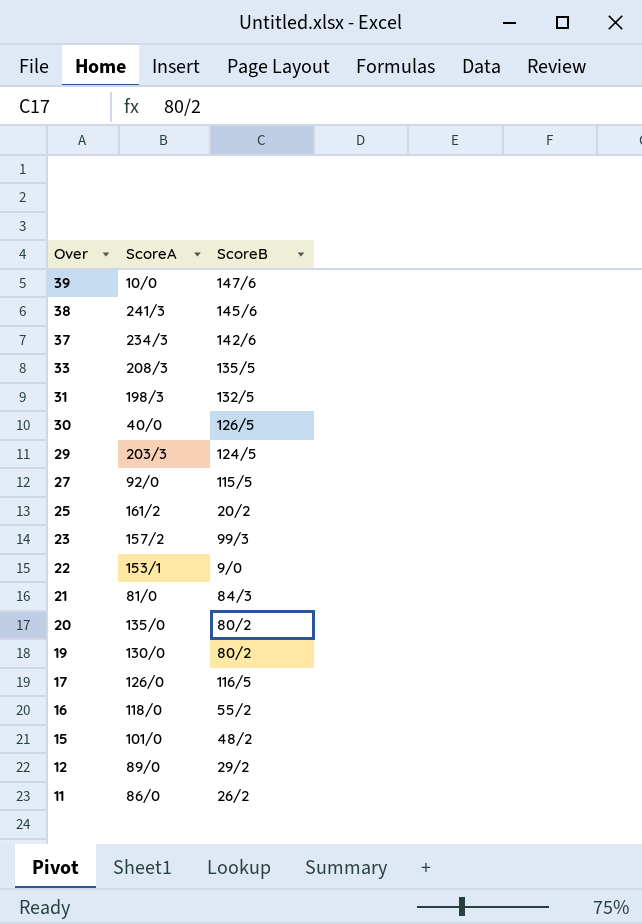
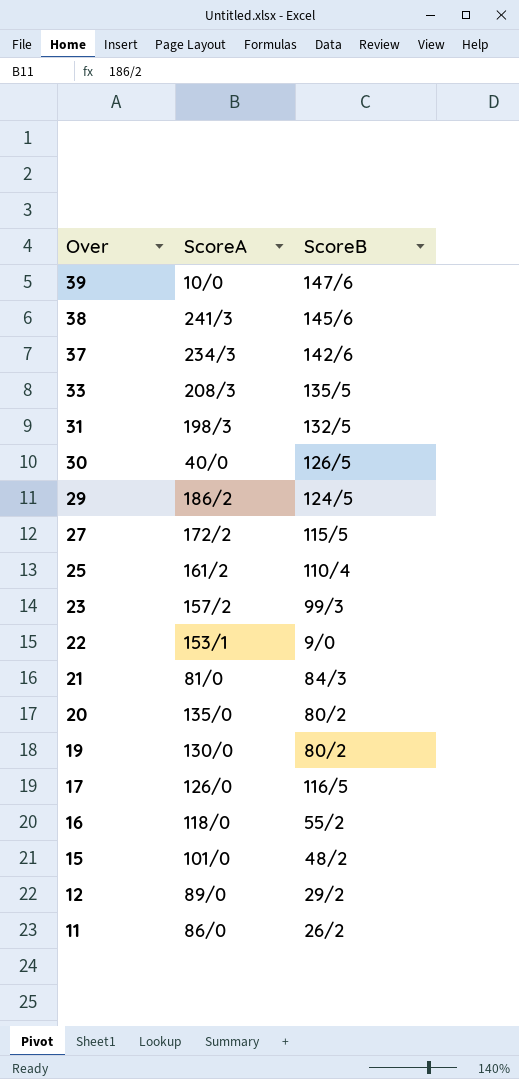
29 | ScoreA: 203/3 -> 186/2
27 | ScoreA: 92/0 -> 172/2
25 | ScoreB: 20/2 -> 110/4

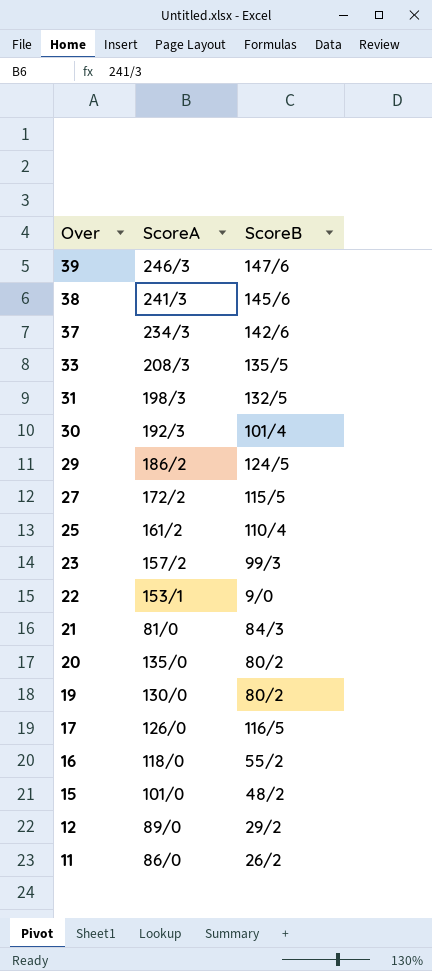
39 | ScoreA: 10/0 -> 246/3
30 | ScoreA: 40/0 -> 192/3
30 | ScoreB: 126/5 -> 101/4

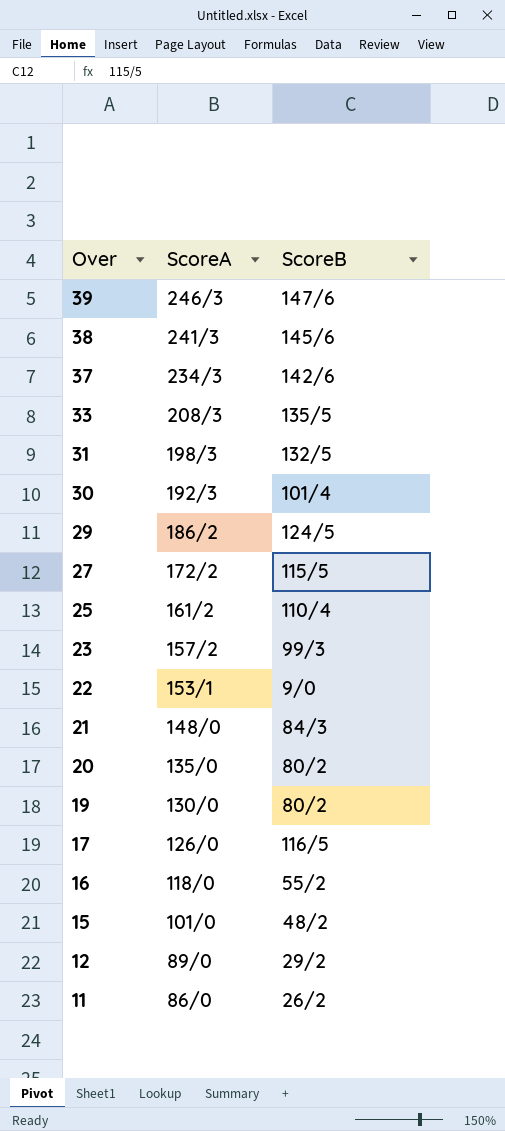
21 | ScoreA: 81/0 -> 148/0

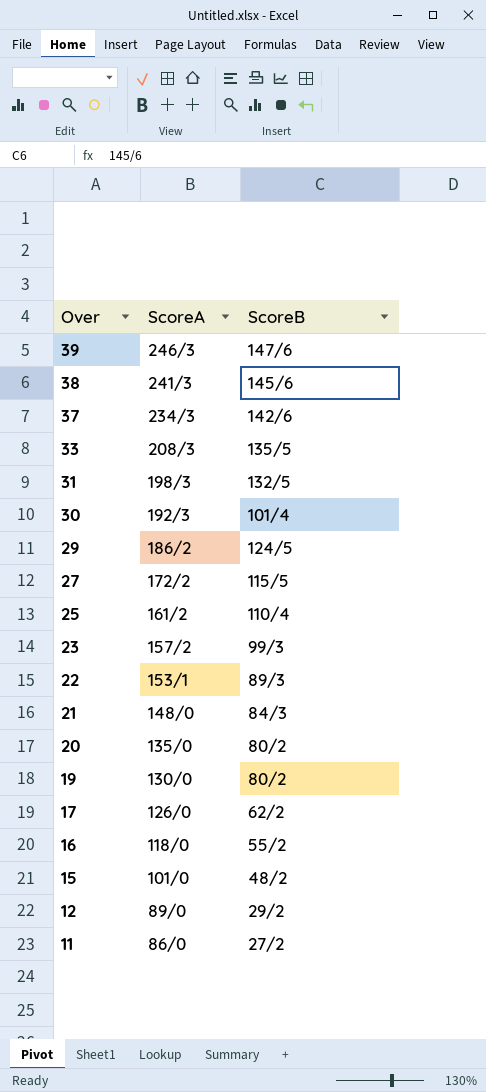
22 | ScoreB: 9/0 -> 89/3
17 | ScoreB: 116/5 -> 62/2
11 | ScoreB: 26/2 -> 27/2

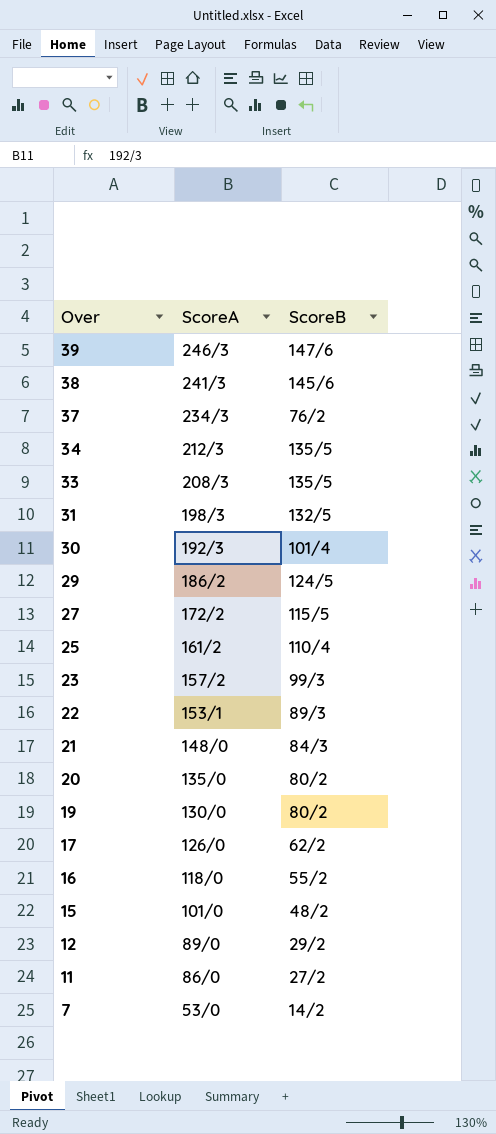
37 | ScoreB: 142/6 -> 76/2
row 34: none -> 212/3 | 135/5
row 7: none -> 53/0 | 14/2

